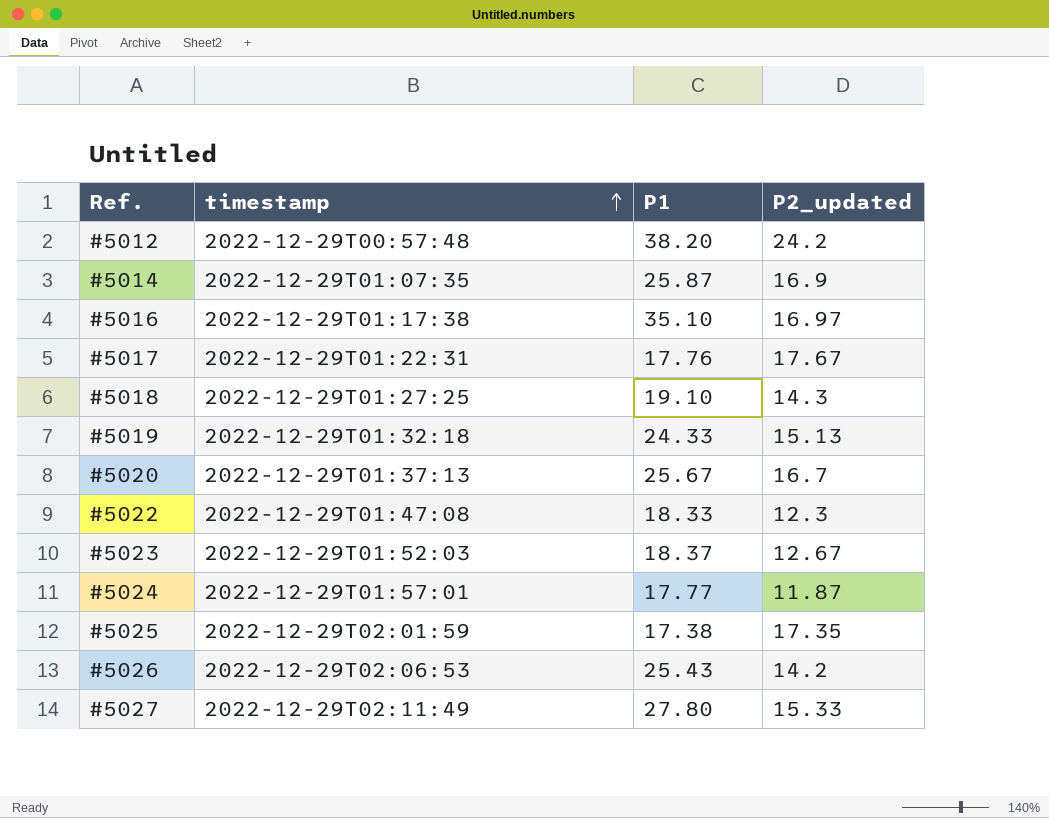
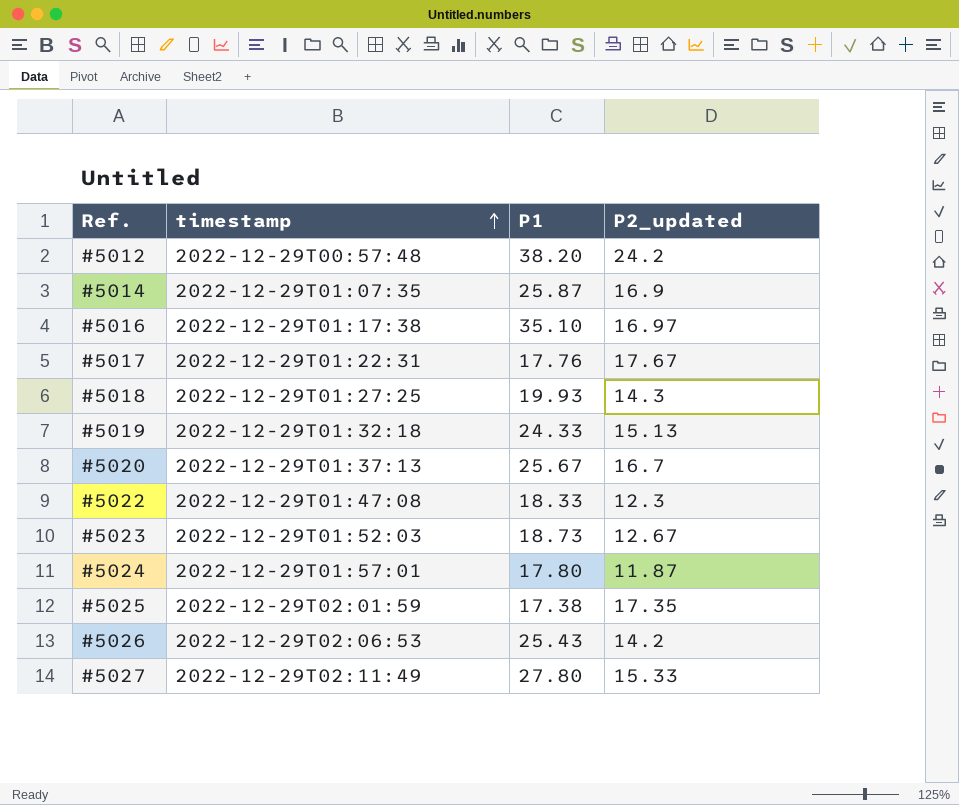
#5018 | P1: 19.10 -> 19.93
#5023 | P1: 18.37 -> 18.73
#5024 | P1: 17.77 -> 17.80

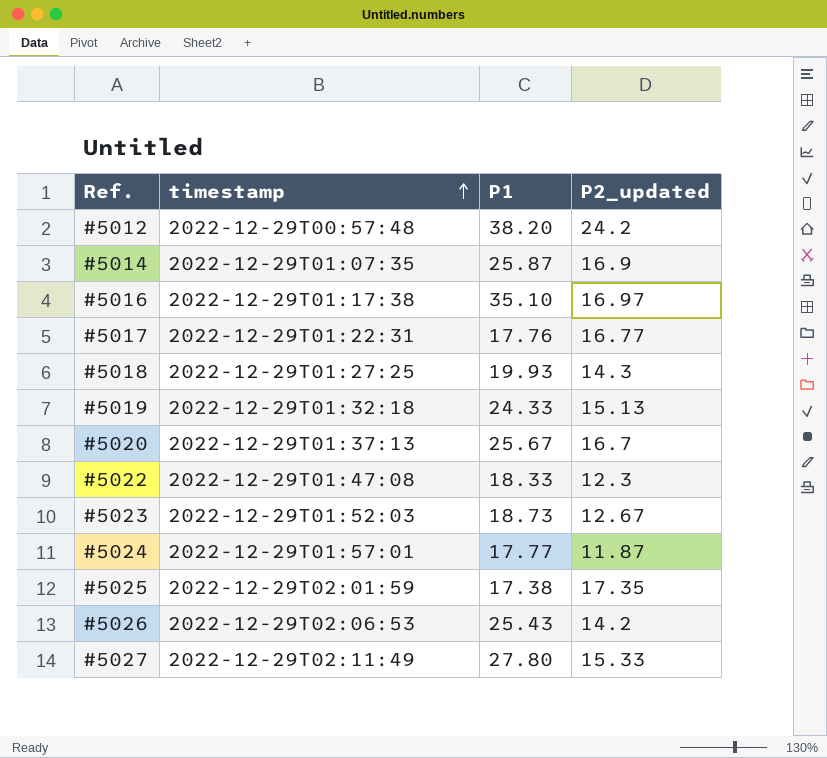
#5017 | P2_updated: 17.67 -> 16.77
#5024 | P1: 17.80 -> 17.77

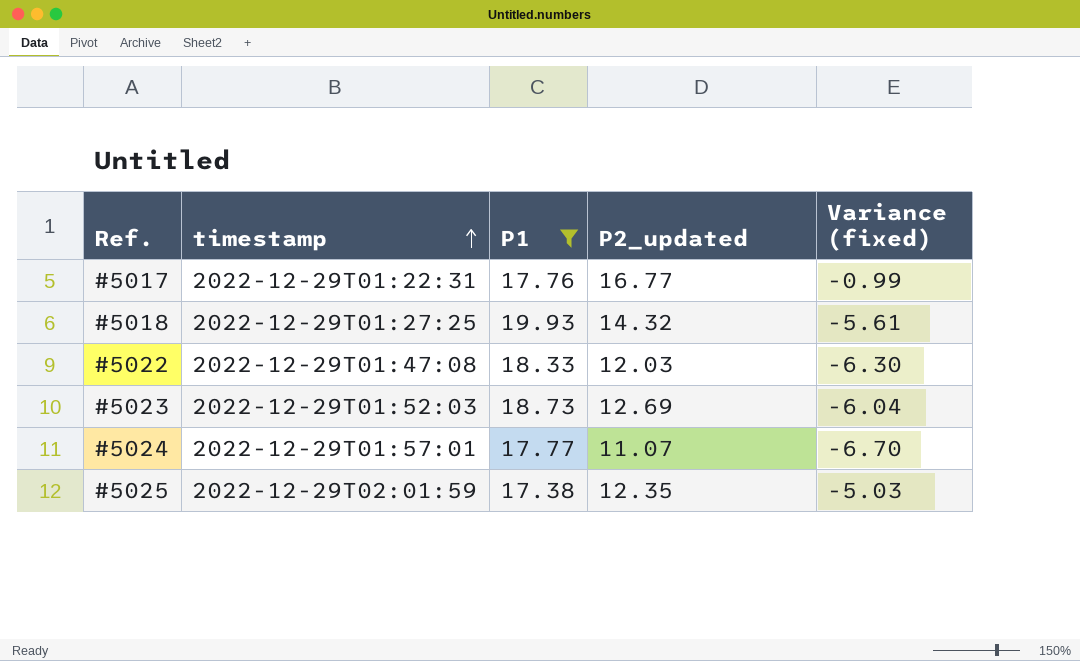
filter: none -> P1 <= 19.93
column Variance (fixed) | formula: none -> [P2_updated] - [P1]
#5018 | P2_updated: 14.3 -> 14.32
#5022 | P2_updated: 12.3 -> 12.03
#5023 | P2_updated: 12.67 -> 12.69
#5024 | P2_updated: 11.87 -> 11.07
#5025 | P2_updated: 17.35 -> 12.35

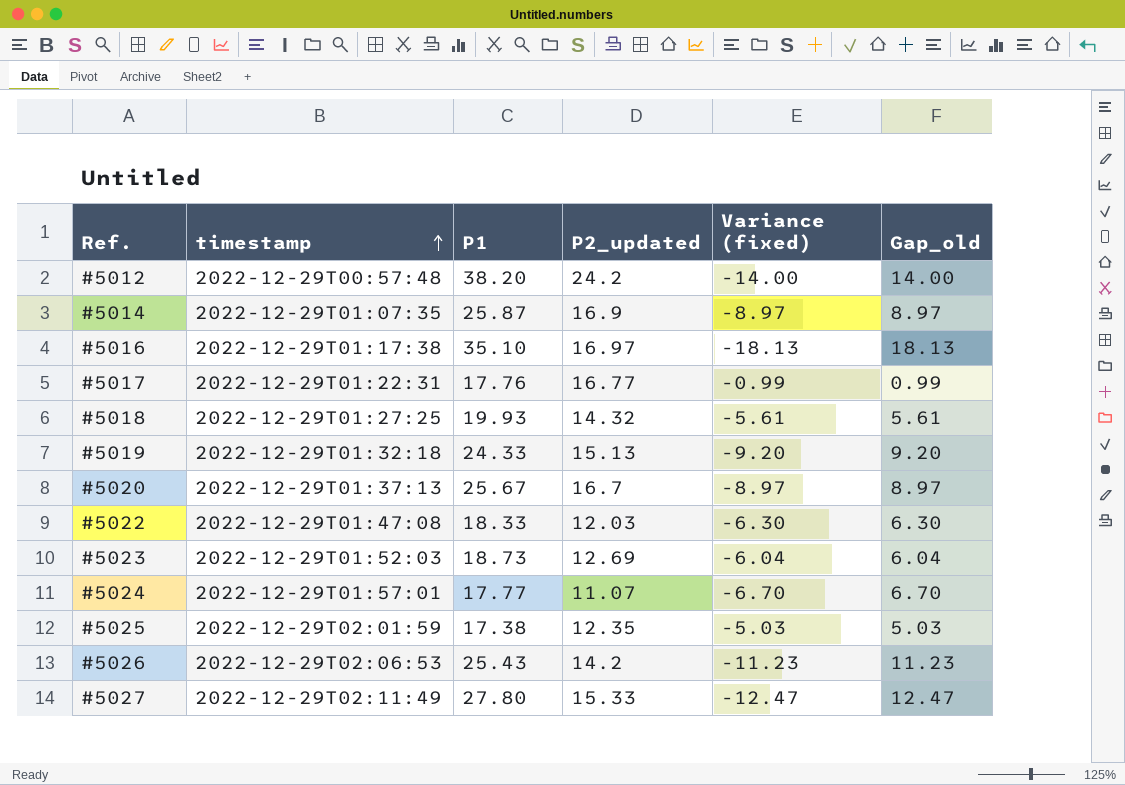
filter: P1 <= 19.93 -> none
column Gap_old | formula: none -> [P1] - [P2_updated]

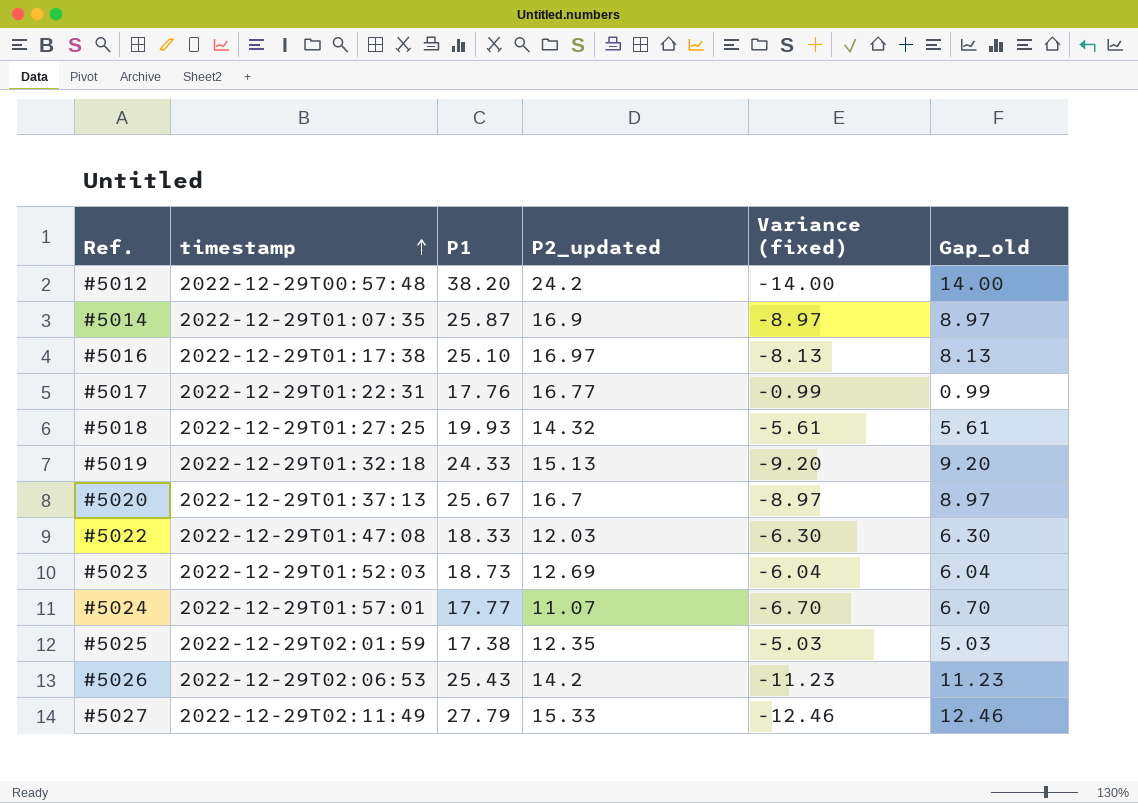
#5016 | P1: 35.10 -> 25.10
#5016 | Variance (fixed): -18.13 -> -8.13
#5016 | Gap_old: 18.13 -> 8.13
#5027 | P1: 27.80 -> 27.79
#5027 | Variance (fixed): -12.47 -> -12.46
#5027 | Gap_old: 12.47 -> 12.46

